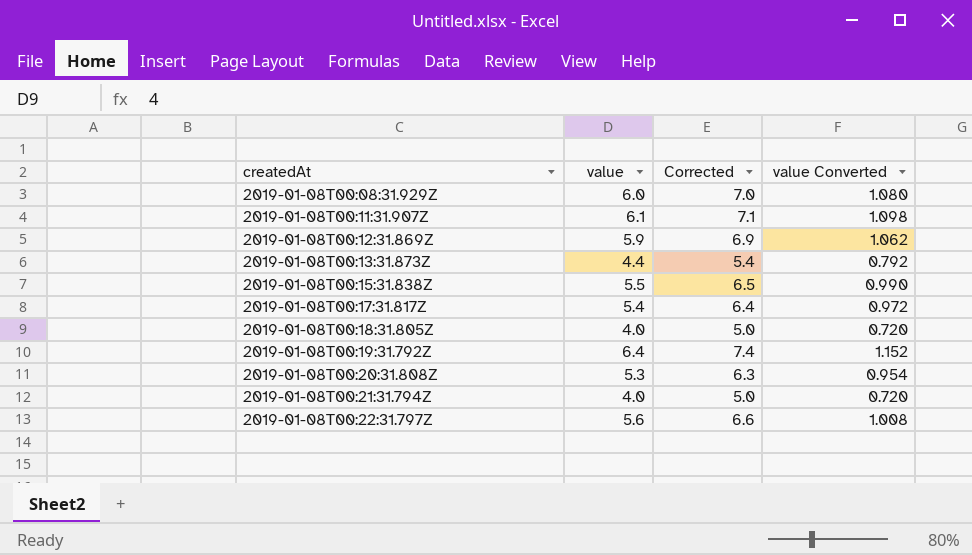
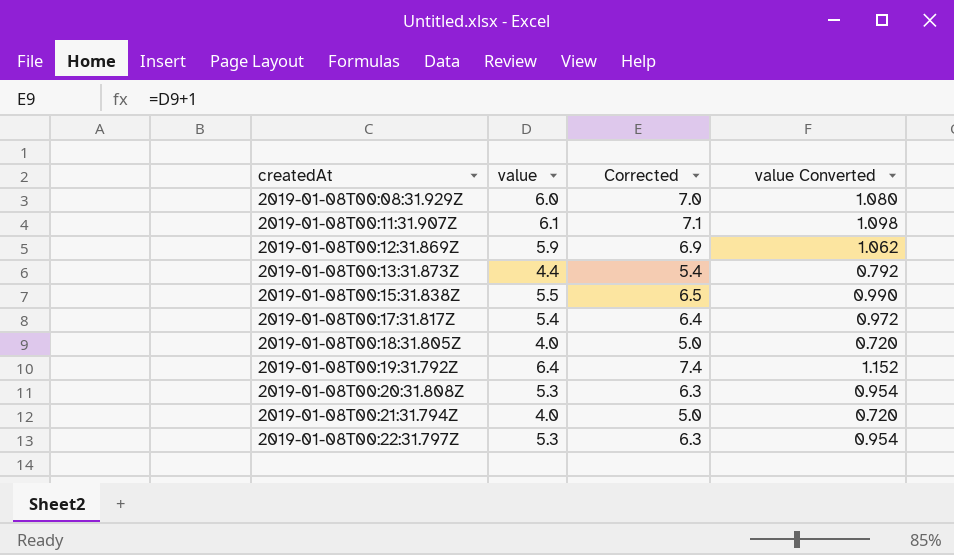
2019-01-08T00:22:31.797Z | value: 5.6 -> 5.3
2019-01-08T00:22:31.797Z | Corrected: 6.6 -> 6.3
2019-01-08T00:22:31.797Z | value Converted: 1.008 -> 0.954

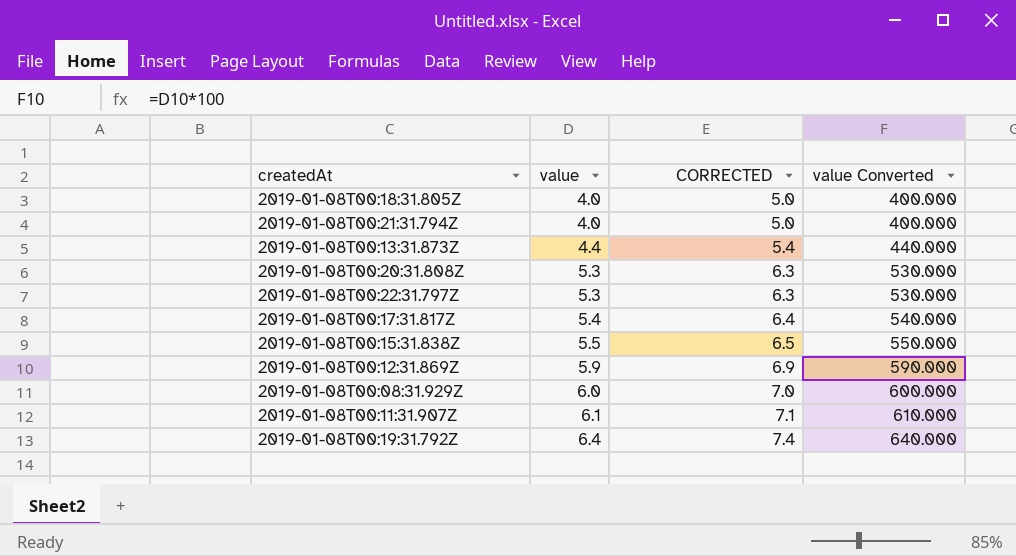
row order: createdAt ascending -> value ascending
column name: Corrected -> CORRECTED
column value Converted | formula: [value] * 0.18 -> [value] * 100

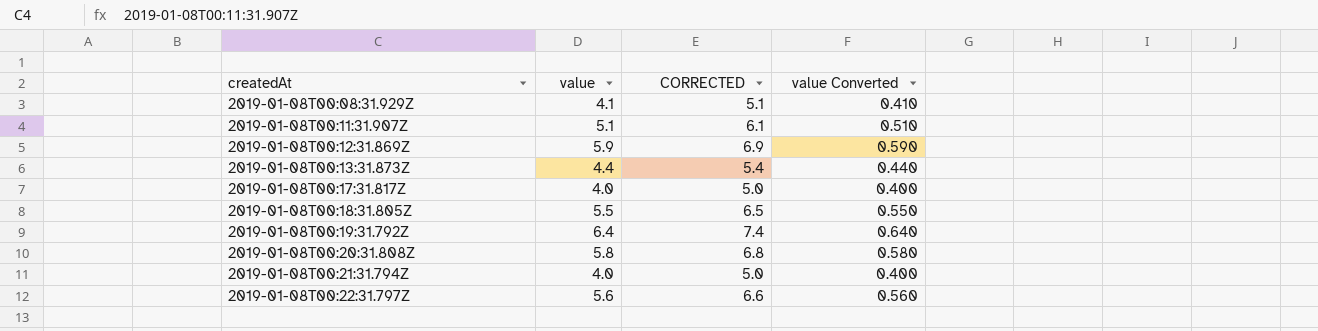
row order: value ascending -> createdAt ascending
column value Converted | formula: [value] * 100 -> [value] * 0.1
row 2019-01-08T00:15:31.838Z: 5.5 | 6.5 | 550.000 -> none
2019-01-08T00:08:31.929Z | value: 6.0 -> 4.1
2019-01-08T00:08:31.929Z | CORRECTED: 7.0 -> 5.1
2019-01-08T00:11:31.907Z | value: 6.1 -> 5.1
2019-01-08T00:11:31.907Z | CORRECTED: 7.1 -> 6.1
2019-01-08T00:17:31.817Z | value: 5.4 -> 4.0
2019-01-08T00:17:31.817Z | CORRECTED: 6.4 -> 5.0
2019-01-08T00:18:31.805Z | value: 4.0 -> 5.5
2019-01-08T00:18:31.805Z | CORRECTED: 5.0 -> 6.5
2019-01-08T00:20:31.808Z | value: 5.3 -> 5.8
2019-01-08T00:20:31.808Z | CORRECTED: 6.3 -> 6.8
2019-01-08T00:22:31.797Z | value: 5.3 -> 5.6
2019-01-08T00:22:31.797Z | CORRECTED: 6.3 -> 6.6

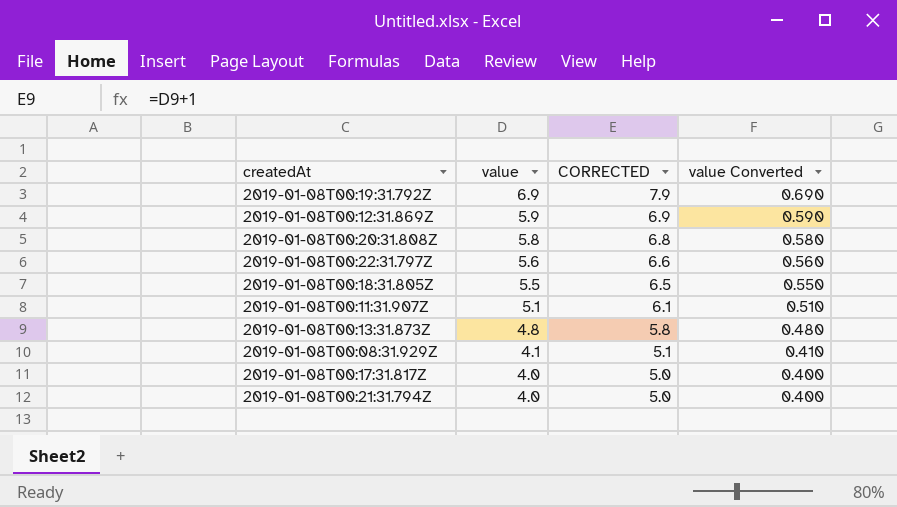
row order: createdAt ascending -> value descending
2019-01-08T00:19:31.792Z | value: 6.4 -> 6.9
2019-01-08T00:19:31.792Z | CORRECTED: 7.4 -> 7.9
2019-01-08T00:19:31.792Z | value Converted: 0.640 -> 0.690
2019-01-08T00:13:31.873Z | value: 4.4 -> 4.8
2019-01-08T00:13:31.873Z | CORRECTED: 5.4 -> 5.8
2019-01-08T00:13:31.873Z | value Converted: 0.440 -> 0.480

